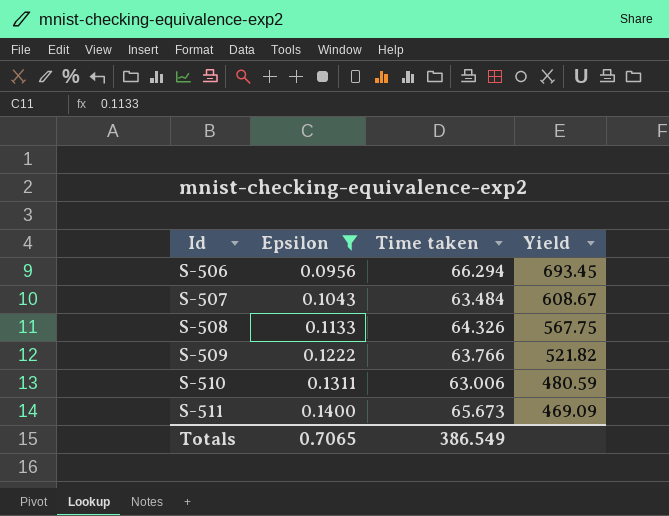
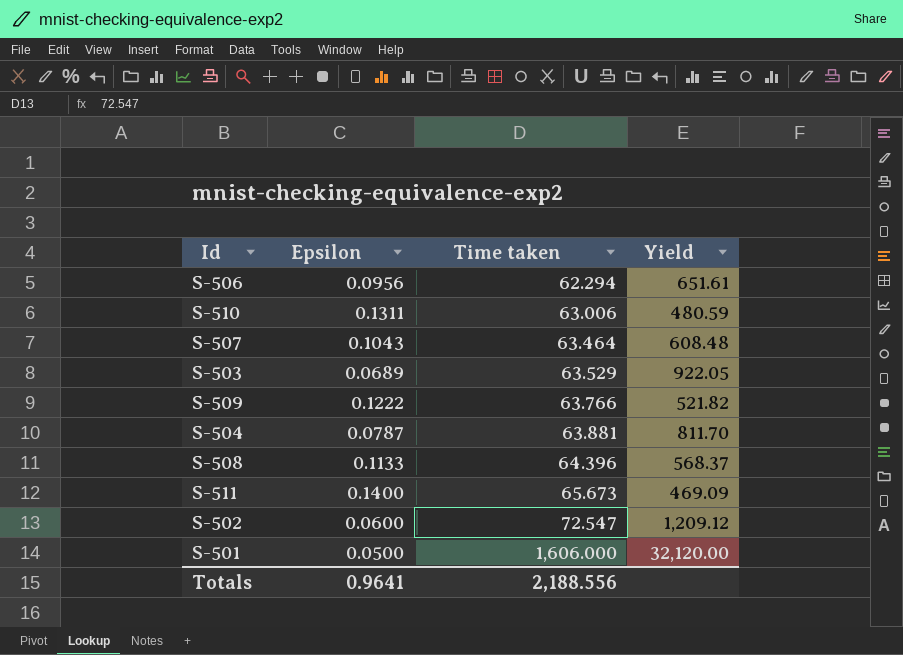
filter: Epsilon >= 0.0956 -> none
row order: Id ascending -> Time taken ascending
S-506 | Time taken: 66.294 -> 62.294
S-506 | Yield: 693.45 -> 651.61
S-507 | Time taken: 63.484 -> 63.464
S-507 | Yield: 608.67 -> 608.48
S-508 | Time taken: 64.326 -> 64.396
S-508 | Yield: 567.75 -> 568.37
Totals | Epsilon: 0.7065 -> 0.9641
Totals | Time taken: 386.549 -> 2,188.556

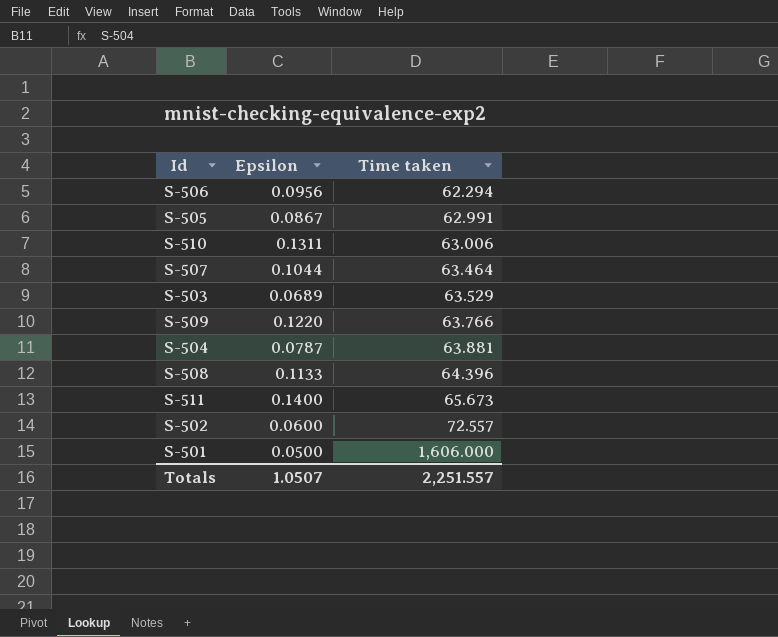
column Yield | formula: [Time taken] / [Epsilon] -> none
row S-505: none -> 0.0867 | 62.991
S-507 | Epsilon: 0.1043 -> 0.1044
S-509 | Epsilon: 0.1222 -> 0.1220
S-502 | Time taken: 72.547 -> 72.557
Totals | Epsilon: 0.9641 -> 1.0507
Totals | Time taken: 2,188.556 -> 2,251.557

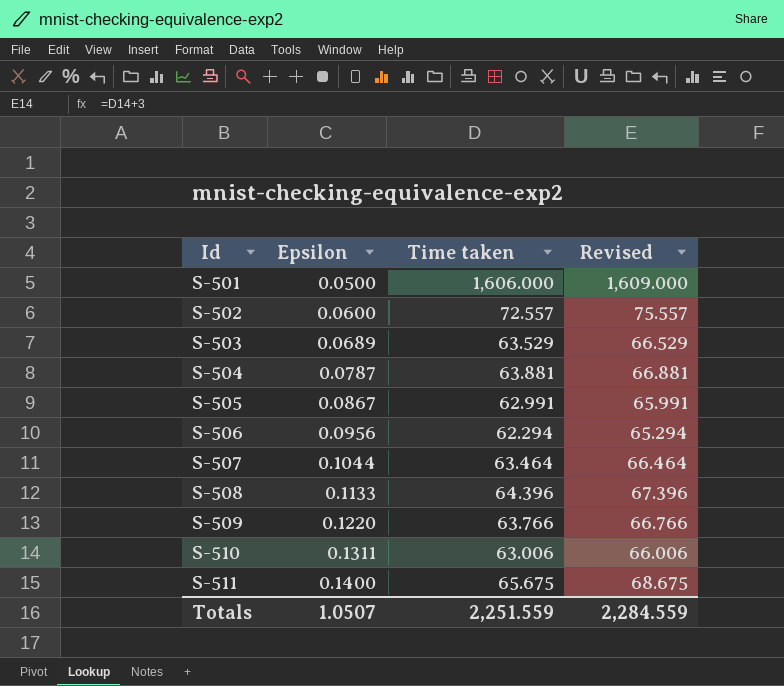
row order: Time taken ascending -> Id ascending
column Revised | formula: none -> [Time taken] + 3
S-511 | Time taken: 65.673 -> 65.675
Totals | Time taken: 2,251.557 -> 2,251.559

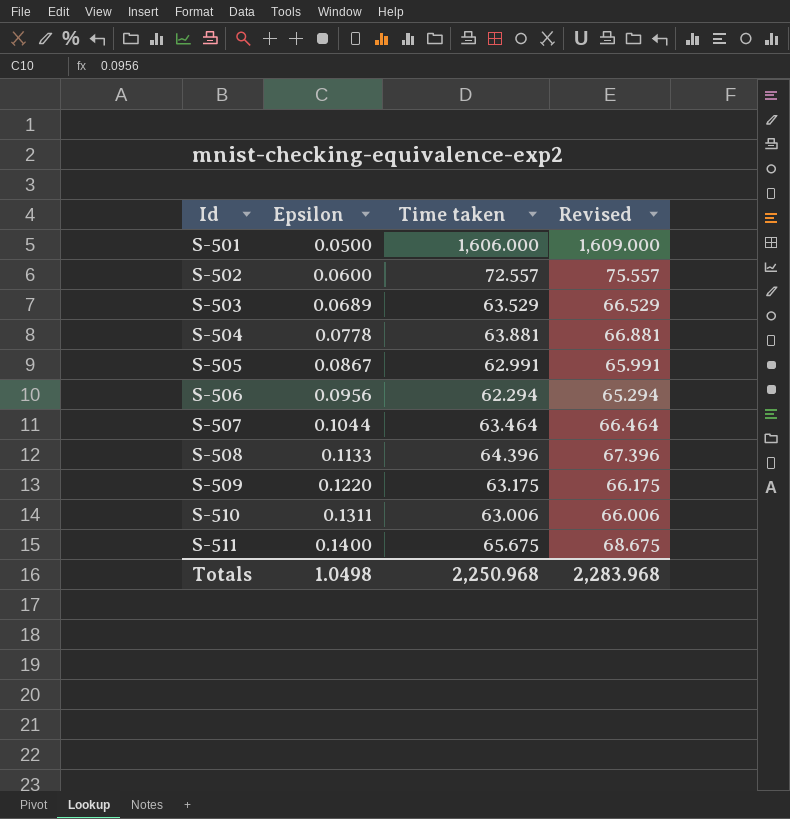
S-504 | Epsilon: 0.0787 -> 0.0778
S-509 | Time taken: 63.766 -> 63.175
S-509 | Revised: 66.766 -> 66.175
Totals | Epsilon: 1.0507 -> 1.0498
Totals | Time taken: 2,251.559 -> 2,250.968
Totals | Revised: 2,284.559 -> 2,283.968

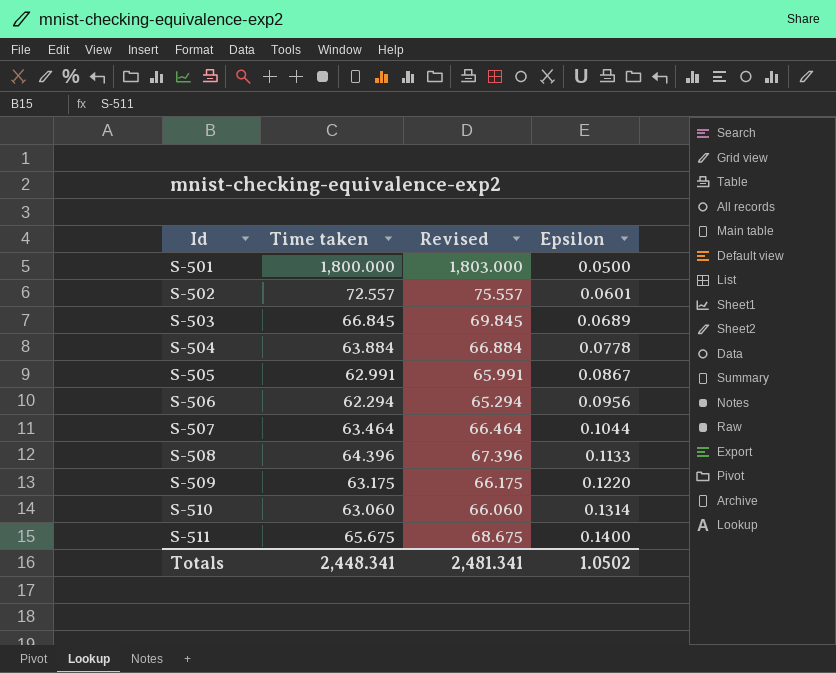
column Epsilon | position: 2 -> 4
S-501 | Time taken: 1,606.000 -> 1,800.000
S-501 | Revised: 1,609.000 -> 1,803.000
S-502 | Epsilon: 0.0600 -> 0.0601
S-503 | Time taken: 63.529 -> 66.845
S-503 | Revised: 66.529 -> 69.845
S-504 | Time taken: 63.881 -> 63.884
S-504 | Revised: 66.881 -> 66.884
S-510 | Time taken: 63.006 -> 63.060
S-510 | Revised: 66.006 -> 66.060
S-510 | Epsilon: 0.1311 -> 0.1314
Totals | Time taken: 2,250.968 -> 2,448.341
Totals | Revised: 2,283.968 -> 2,481.341
Totals | Epsilon: 1.0498 -> 1.0502

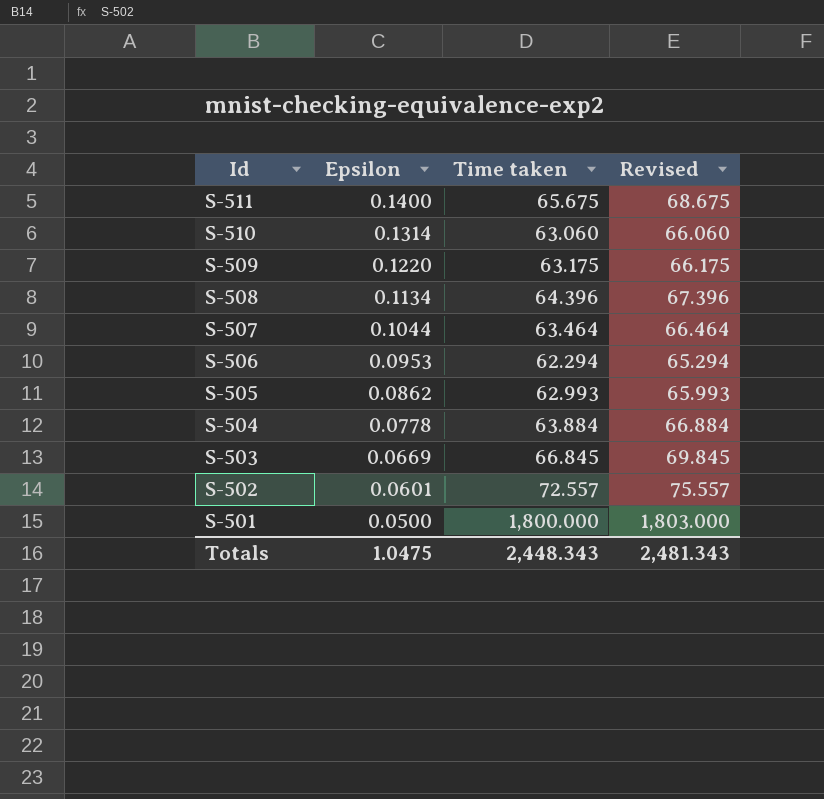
row order: Id ascending -> Id descending
column Epsilon | position: 4 -> 2
S-508 | Epsilon: 0.1133 -> 0.1134
S-506 | Epsilon: 0.0956 -> 0.0953
S-505 | Epsilon: 0.0867 -> 0.0862
S-505 | Time taken: 62.991 -> 62.993
S-505 | Revised: 65.991 -> 65.993
S-503 | Epsilon: 0.0689 -> 0.0669
Totals | Epsilon: 1.0502 -> 1.0475
Totals | Time taken: 2,448.341 -> 2,448.343
Totals | Revised: 2,481.341 -> 2,481.343

